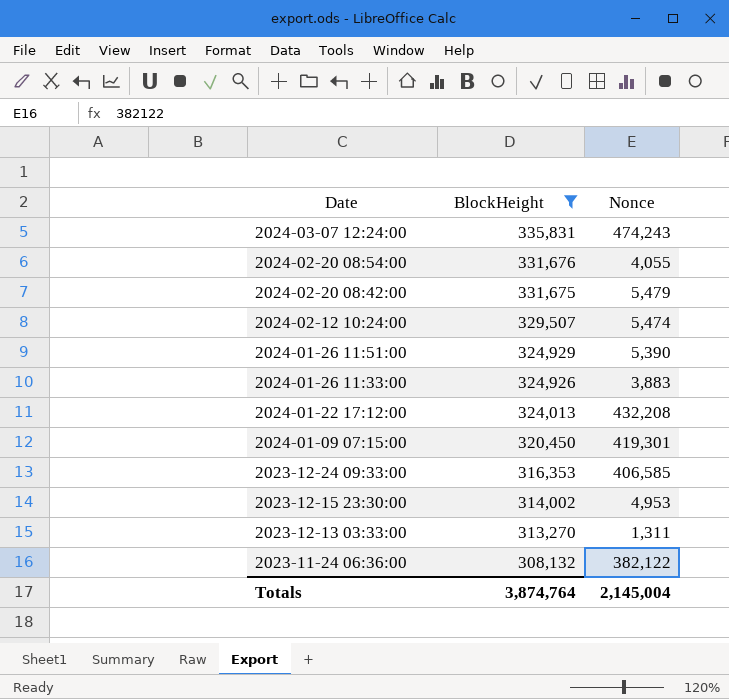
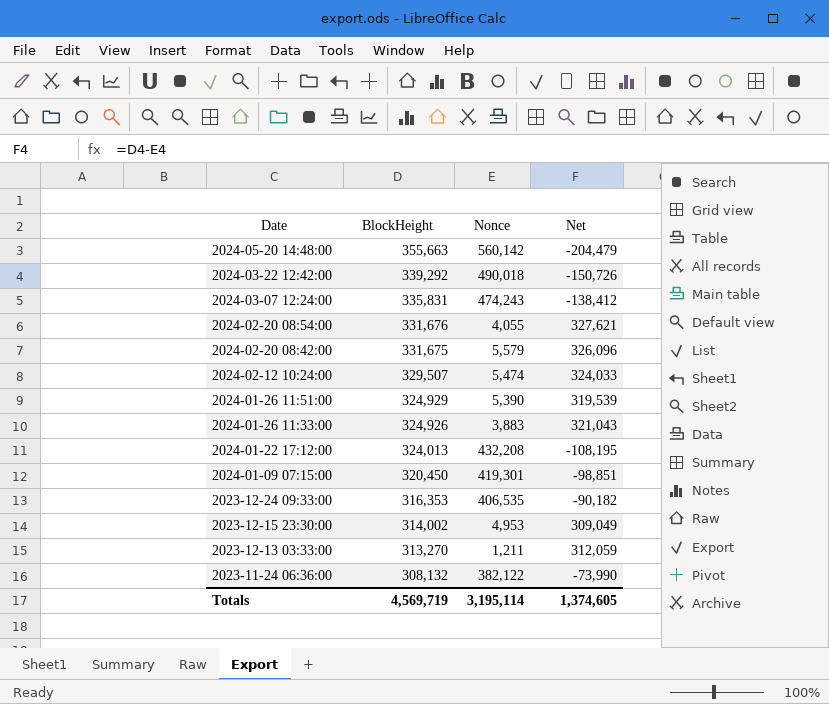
filter: BlockHeight <= 335,831 -> none
column Net | formula: none -> [BlockHeight] - [Nonce]
2024-02-20 08:42:00 | Nonce: 5,479 -> 5,579
2023-12-24 09:33:00 | Nonce: 406,585 -> 406,535
2023-12-13 03:33:00 | Nonce: 1,311 -> 1,211
Totals | BlockHeight: 3,874,764 -> 4,569,719
Totals | Nonce: 2,145,004 -> 3,195,114

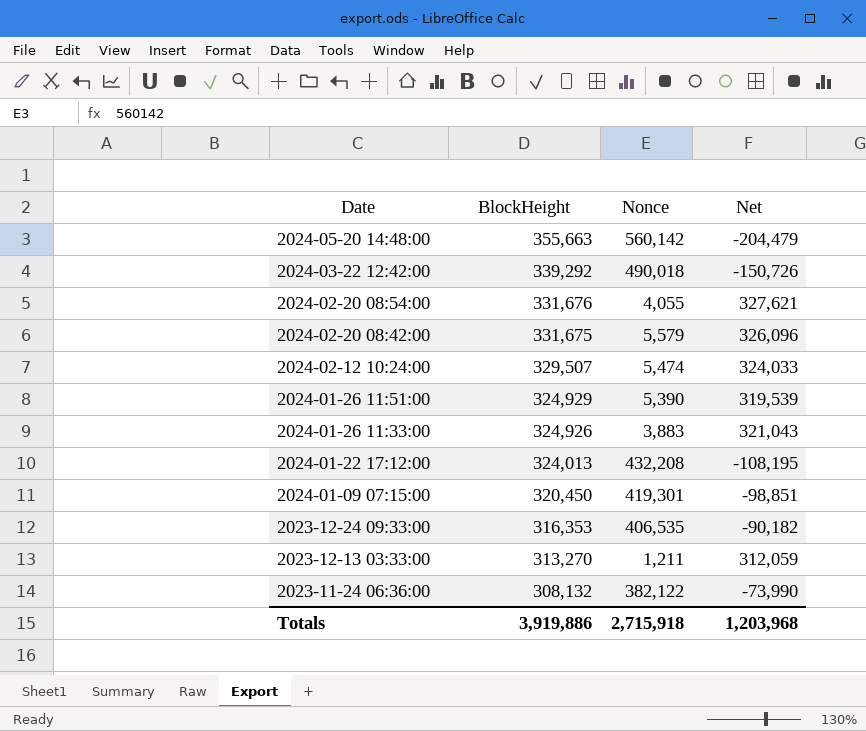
row 2024-03-07 12:24:00: 335,831 | 474,243 | -138,412 -> none
row 2023-12-15 23:30:00: 314,002 | 4,953 | 309,049 -> none
Totals | BlockHeight: 4,569,719 -> 3,919,886
Totals | Nonce: 3,195,114 -> 2,715,918
Totals | Net: 1,374,605 -> 1,203,968

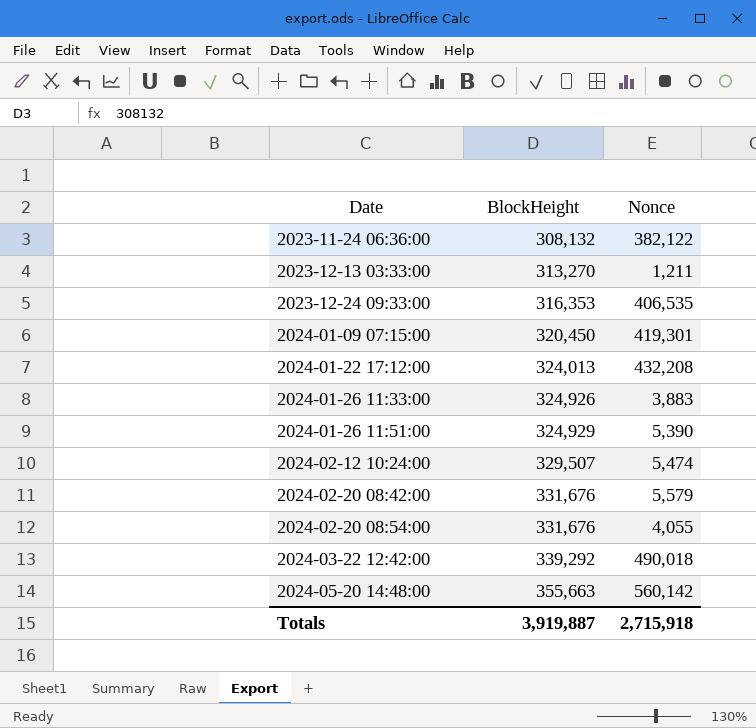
row order: Date descending -> Date ascending
column Net | formula: [BlockHeight] - [Nonce] -> none
2024-02-20 08:42:00 | BlockHeight: 331,675 -> 331,676
Totals | BlockHeight: 3,919,886 -> 3,919,887

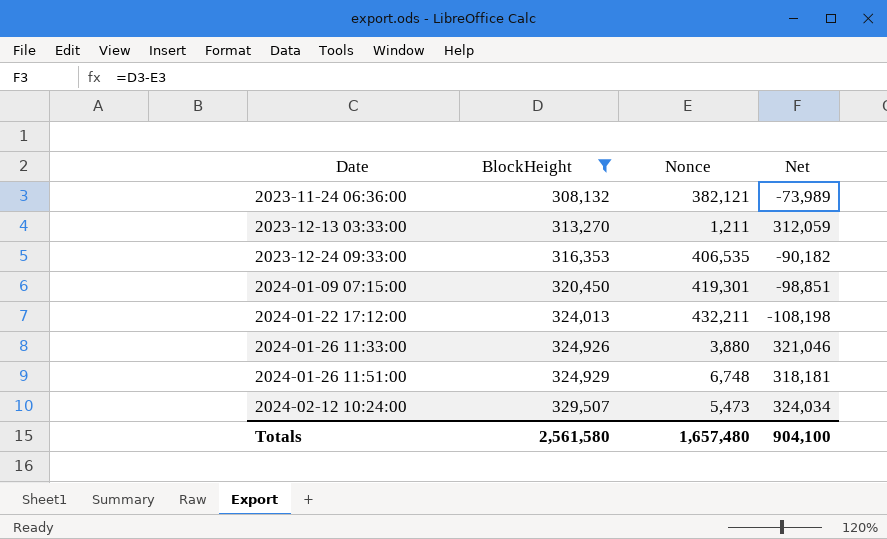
filter: none -> BlockHeight <= 329,507
column Net | formula: none -> [BlockHeight] - [Nonce]
2023-11-24 06:36:00 | Nonce: 382,122 -> 382,121
2024-01-22 17:12:00 | Nonce: 432,208 -> 432,211
2024-01-26 11:33:00 | Nonce: 3,883 -> 3,880
2024-01-26 11:51:00 | Nonce: 5,390 -> 6,748
2024-02-12 10:24:00 | Nonce: 5,474 -> 5,473
Totals | BlockHeight: 3,919,887 -> 2,561,580
Totals | Nonce: 2,715,918 -> 1,657,480

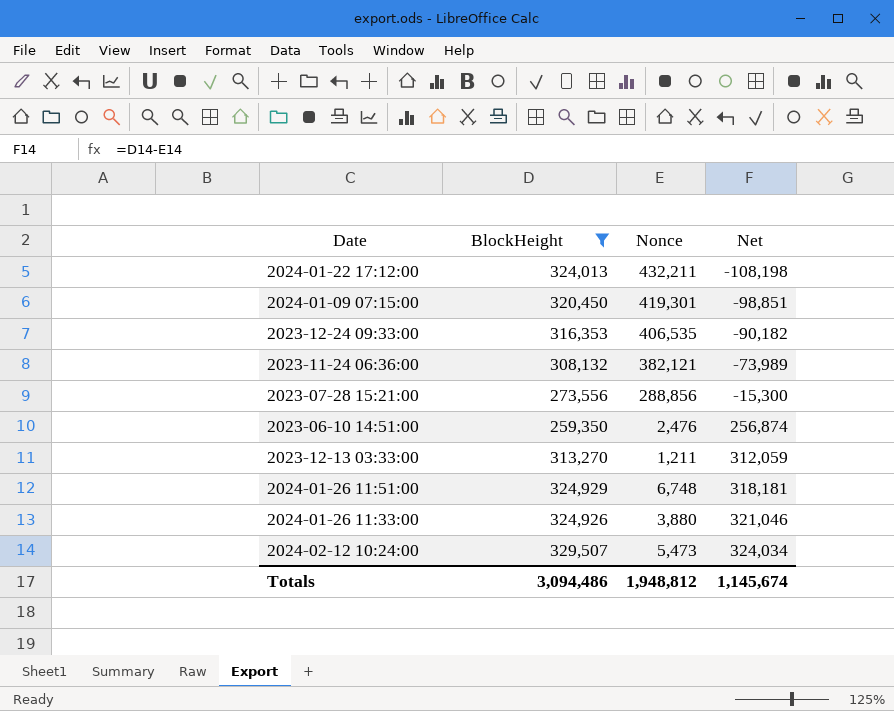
row order: Date ascending -> Net ascending
row 2023-07-28 15:21:00: none -> 273,556 | 288,856 | -15,300
row 2023-06-10 14:51:00: none -> 259,350 | 2,476 | 256,874
Totals | BlockHeight: 2,561,580 -> 3,094,486
Totals | Nonce: 1,657,480 -> 1,948,812
Totals | Net: 904,100 -> 1,145,674

